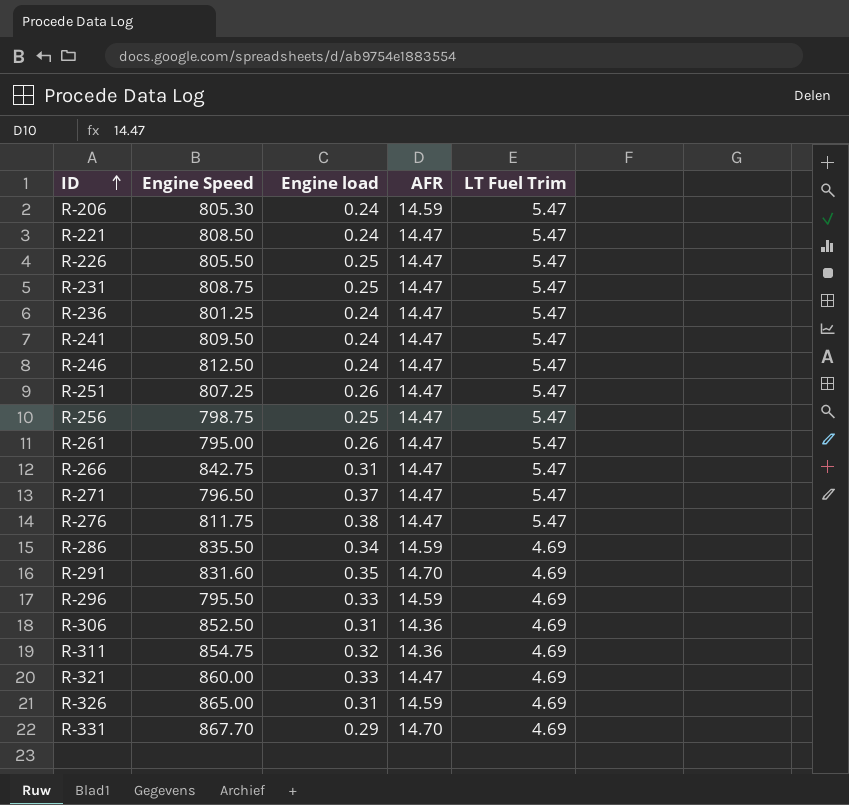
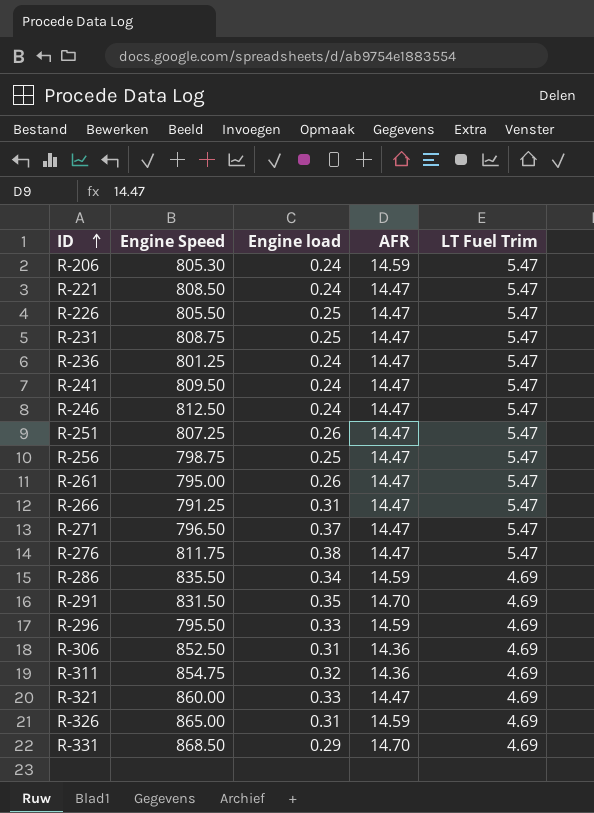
R-266 | Engine Speed: 842.75 -> 791.25
R-291 | Engine Speed: 831.60 -> 831.50
R-331 | Engine Speed: 867.70 -> 868.50

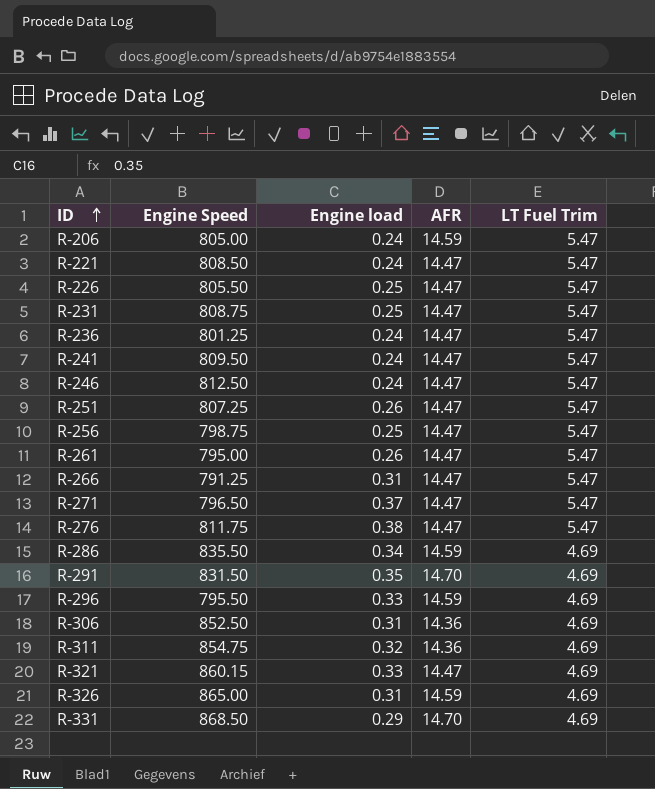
R-206 | Engine Speed: 805.30 -> 805.00
R-321 | Engine Speed: 860.00 -> 860.15

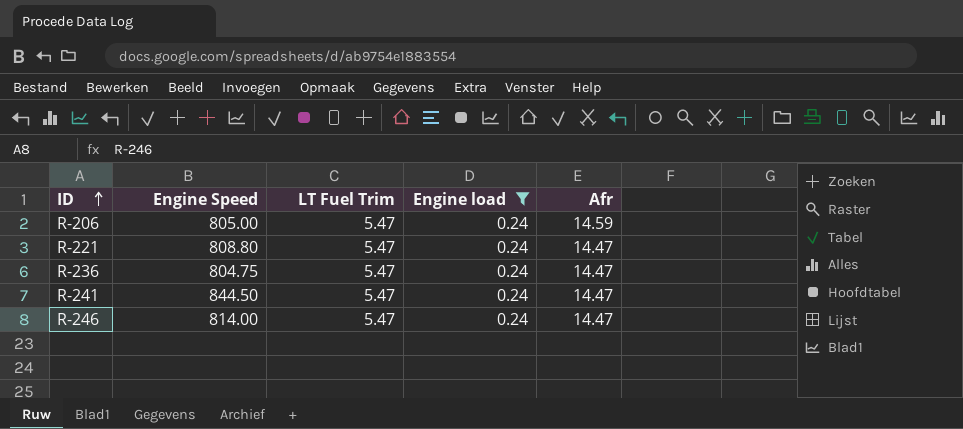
filter: none -> Engine load = 0.24
column LT Fuel Trim | position: 5 -> 3
column name: AFR -> Afr
R-221 | Engine Speed: 808.50 -> 808.80
R-236 | Engine Speed: 801.25 -> 804.75
R-241 | Engine Speed: 809.50 -> 844.50
R-246 | Engine Speed: 812.50 -> 814.00

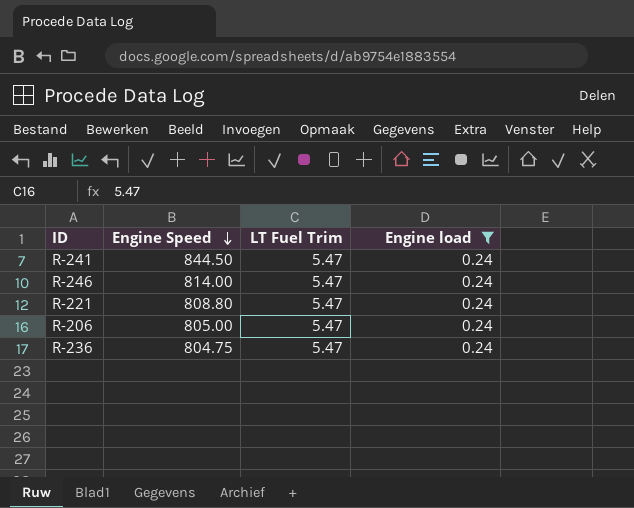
row order: ID ascending -> Engine Speed descending
column Afr | position: 5 -> none

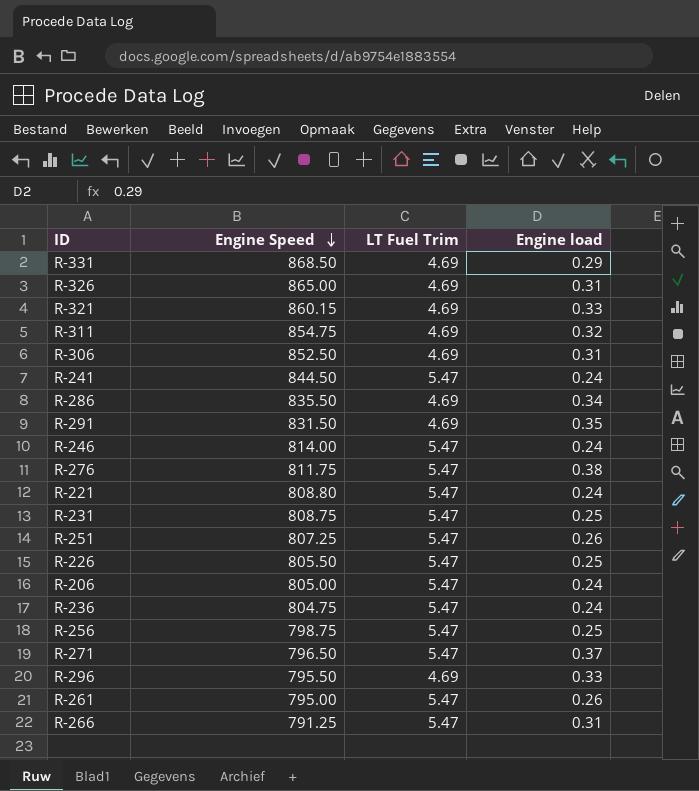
filter: Engine load = 0.24 -> none

